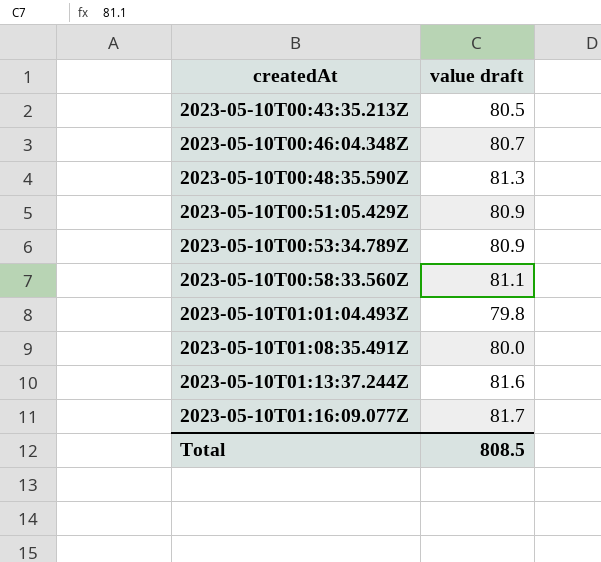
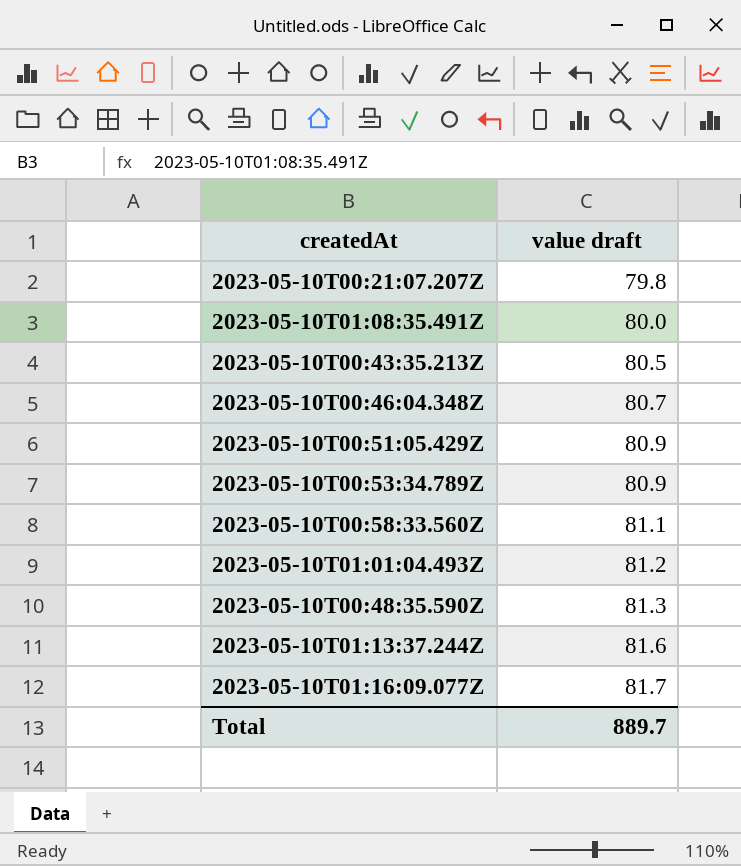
row order: createdAt ascending -> value draft ascending
row 2023-05-10T00:21:07.207Z: none -> 79.8
2023-05-10T01:01:04.493Z | value draft: 79.8 -> 81.2
Total | value draft: 808.5 -> 889.7

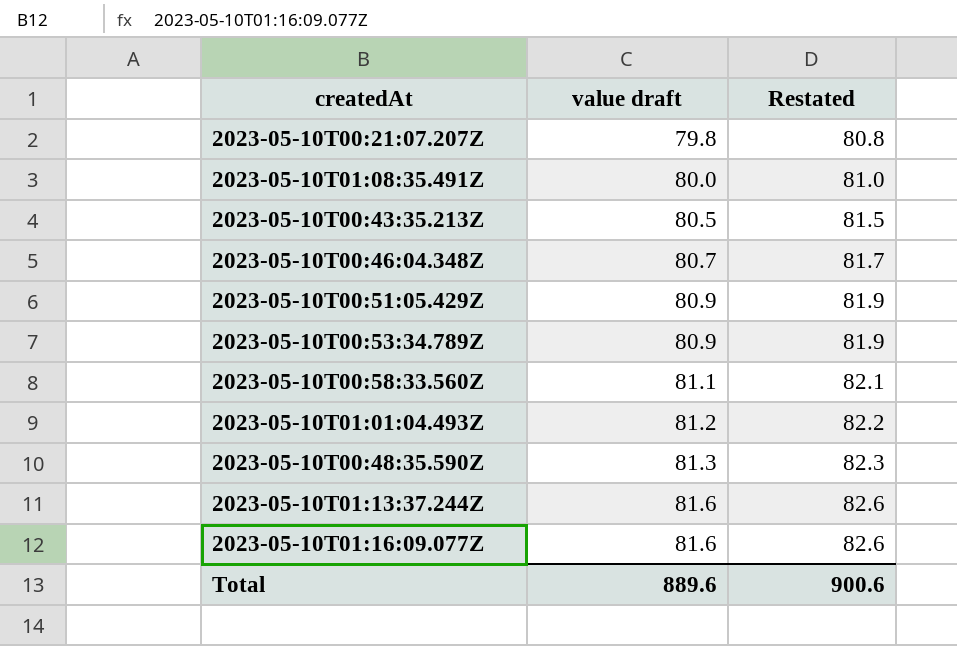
column Restated | formula: none -> [value draft] + 1
2023-05-10T01:16:09.077Z | value draft: 81.7 -> 81.6
Total | value draft: 889.7 -> 889.6

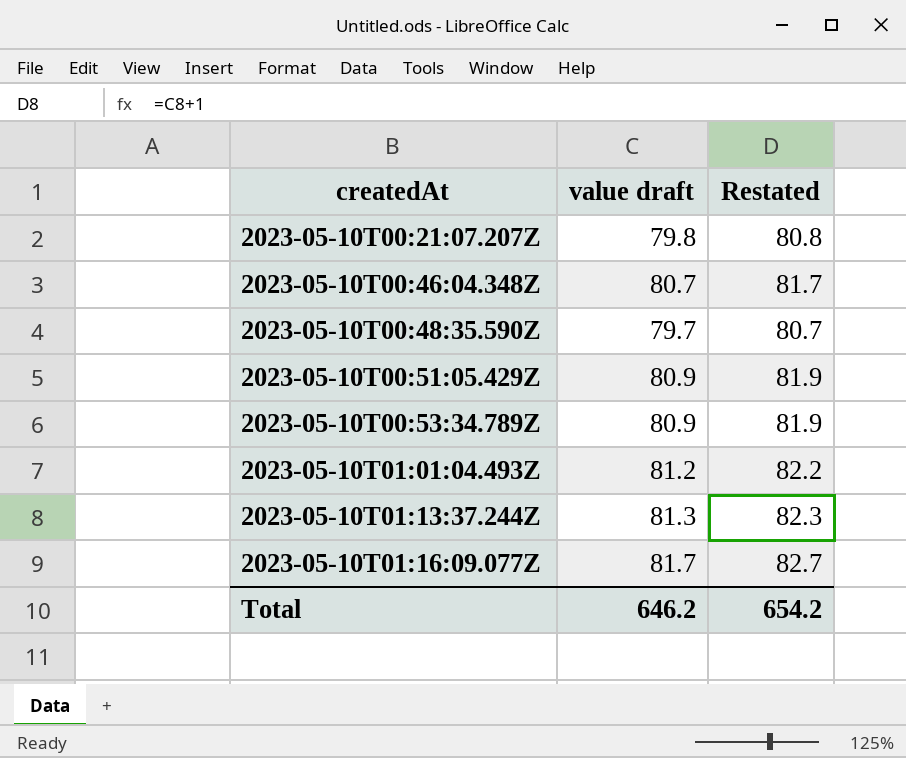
row order: value draft ascending -> createdAt ascending
row 2023-05-10T01:08:35.491Z: 80.0 | 81.0 -> none
row 2023-05-10T00:43:35.213Z: 80.5 | 81.5 -> none
row 2023-05-10T00:58:33.560Z: 81.1 | 82.1 -> none
2023-05-10T00:48:35.590Z | value draft: 81.3 -> 79.7
2023-05-10T00:48:35.590Z | Restated: 82.3 -> 80.7
2023-05-10T01:13:37.244Z | value draft: 81.6 -> 81.3
2023-05-10T01:13:37.244Z | Restated: 82.6 -> 82.3
2023-05-10T01:16:09.077Z | value draft: 81.6 -> 81.7
2023-05-10T01:16:09.077Z | Restated: 82.6 -> 82.7
Total | value draft: 889.6 -> 646.2
Total | Restated: 900.6 -> 654.2

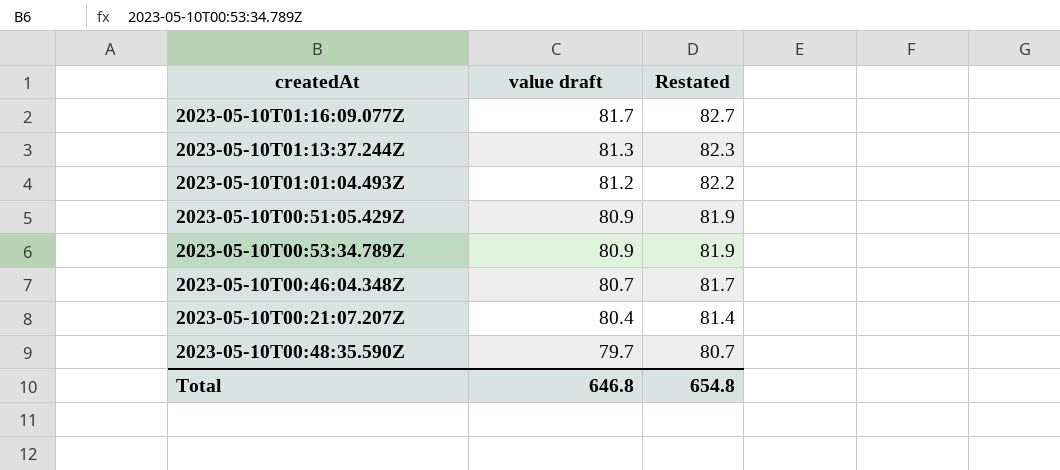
row order: createdAt ascending -> value draft descending
2023-05-10T00:21:07.207Z | value draft: 79.8 -> 80.4
2023-05-10T00:21:07.207Z | Restated: 80.8 -> 81.4
Total | value draft: 646.2 -> 646.8
Total | Restated: 654.2 -> 654.8

